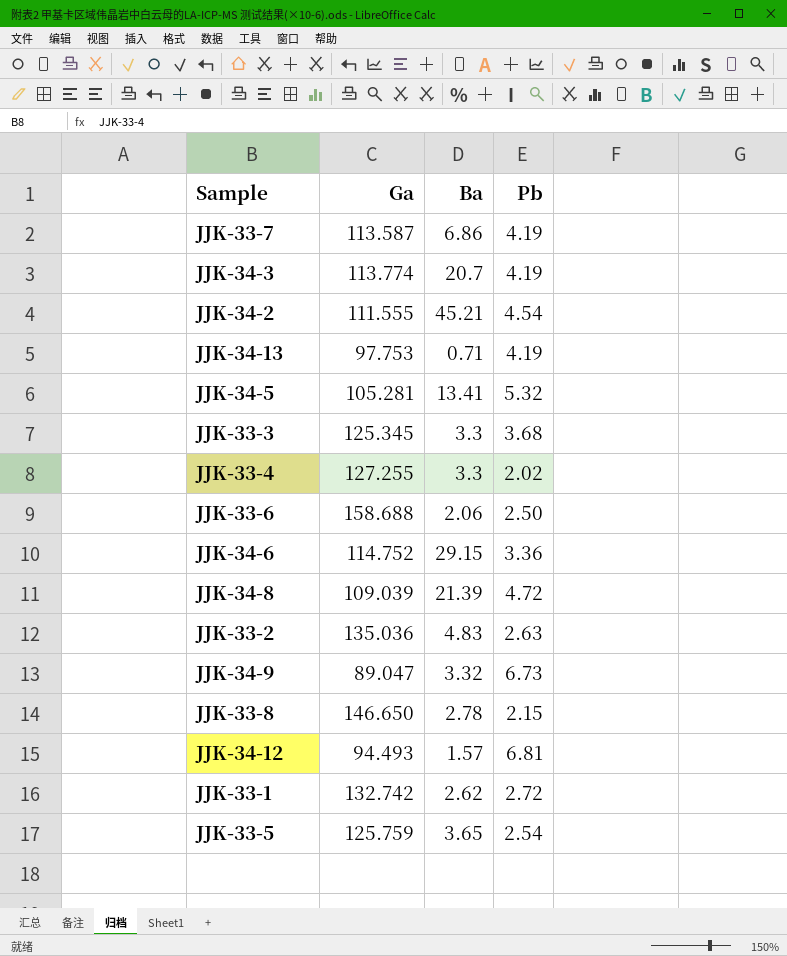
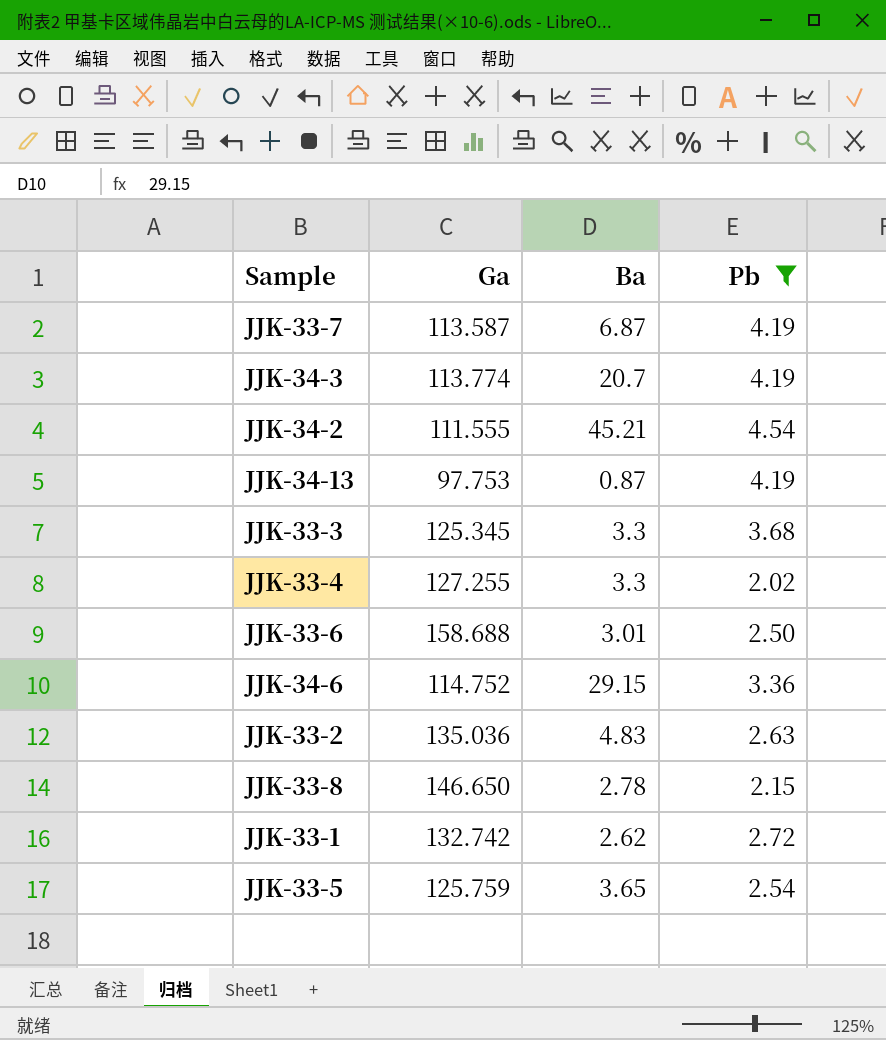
filter: none -> Pb <= 4.54
JJK-33-7 | Ba: 6.86 -> 6.87
JJK-34-13 | Ba: 0.71 -> 0.87
JJK-33-6 | Ba: 2.06 -> 3.01

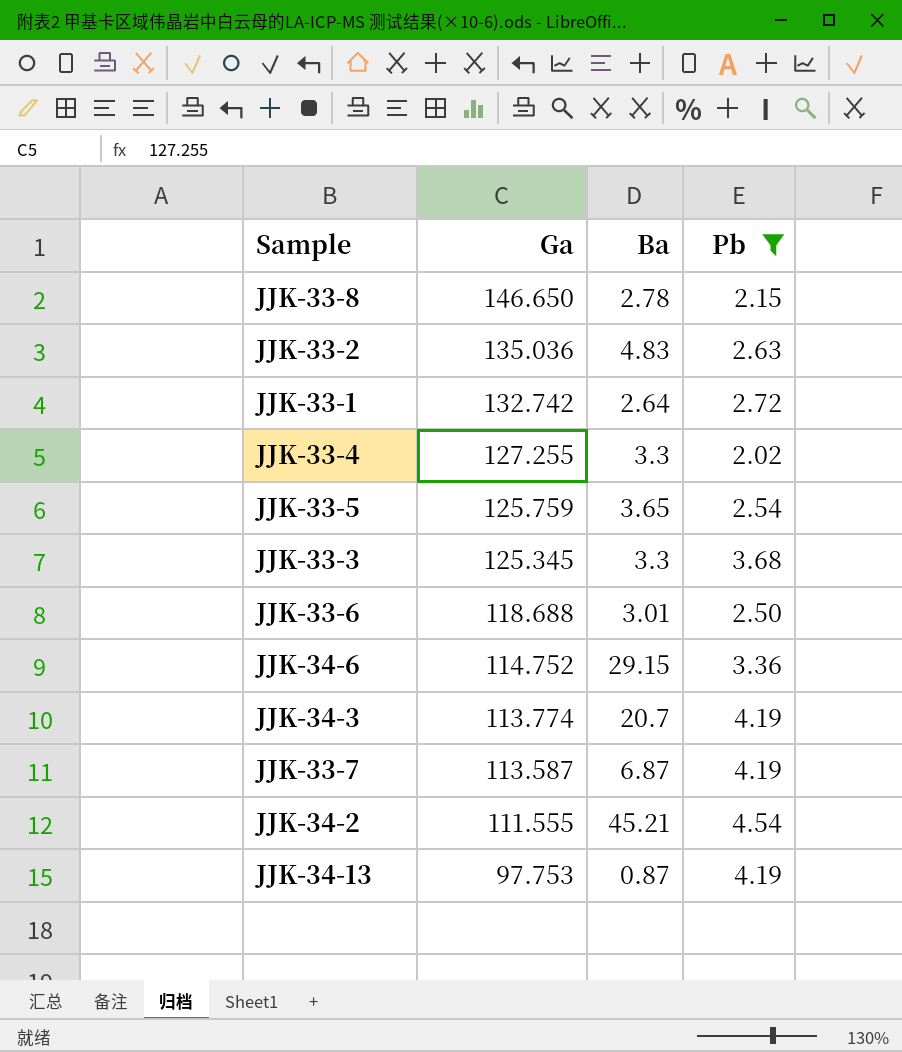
row order: none -> Ga descending
JJK-33-1 | Ba: 2.62 -> 2.64
JJK-33-6 | Ga: 158.688 -> 118.688

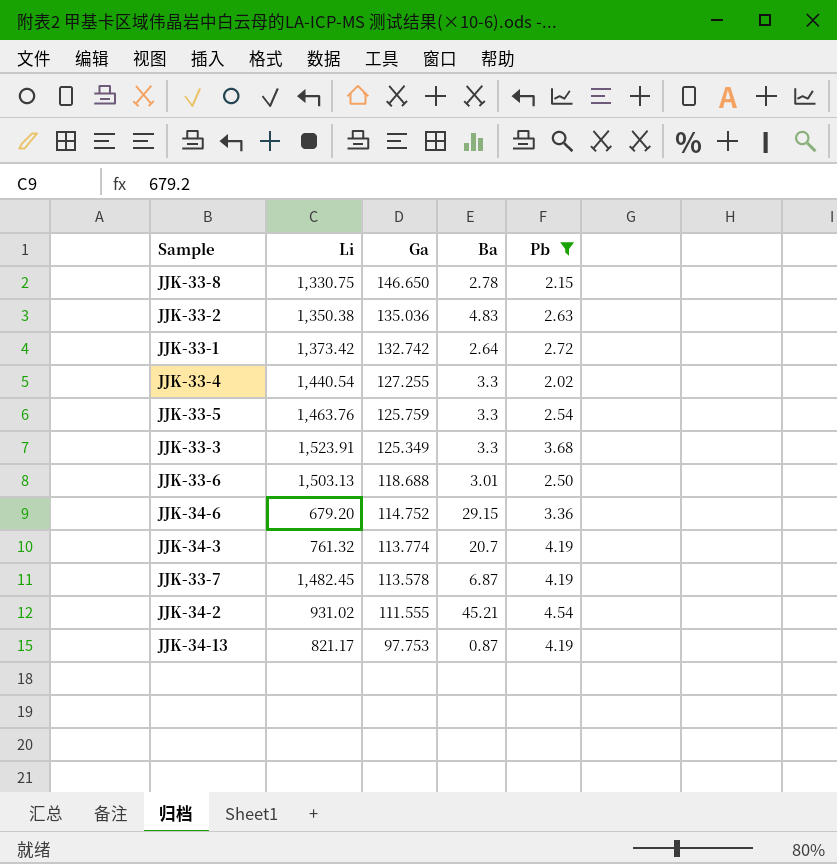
column Li | position: none -> 2
JJK-33-5 | Ba: 3.65 -> 3.3
JJK-33-3 | Ga: 125.345 -> 125.349
JJK-33-7 | Ga: 113.587 -> 113.578

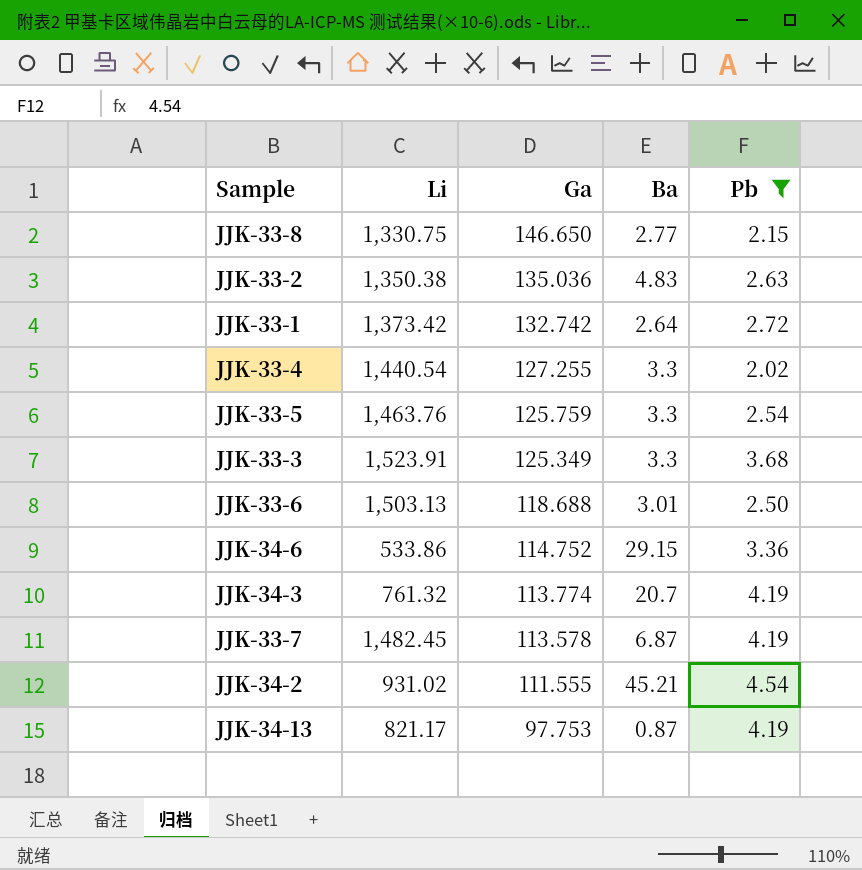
JJK-33-8 | Ba: 2.78 -> 2.77
JJK-34-6 | Li: 679.20 -> 533.86

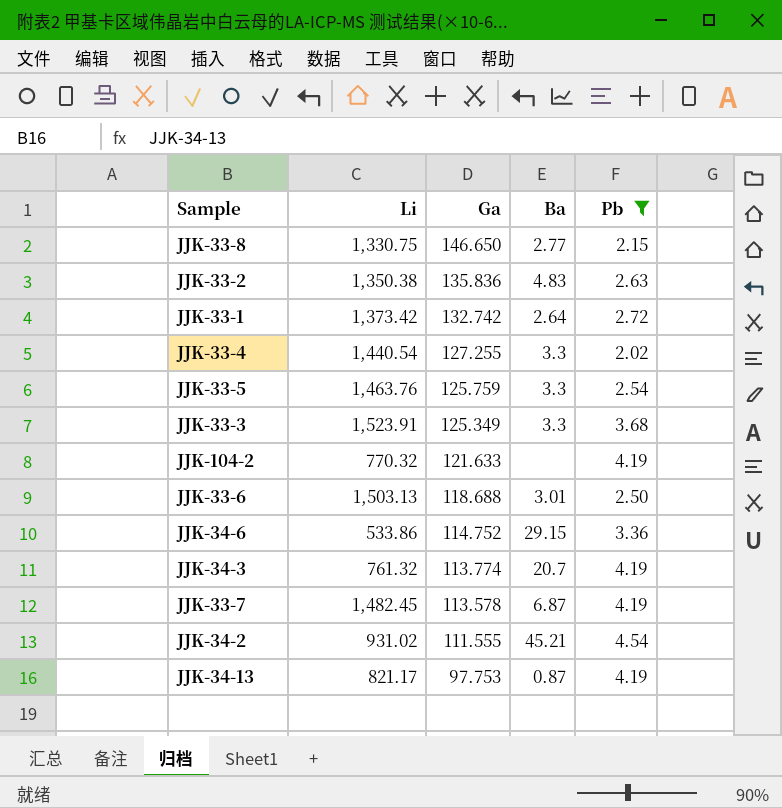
JJK-33-2 | Ga: 135.036 -> 135.836
row JJK-104-2: none -> 770.32 | 121.633 | none | 4.19

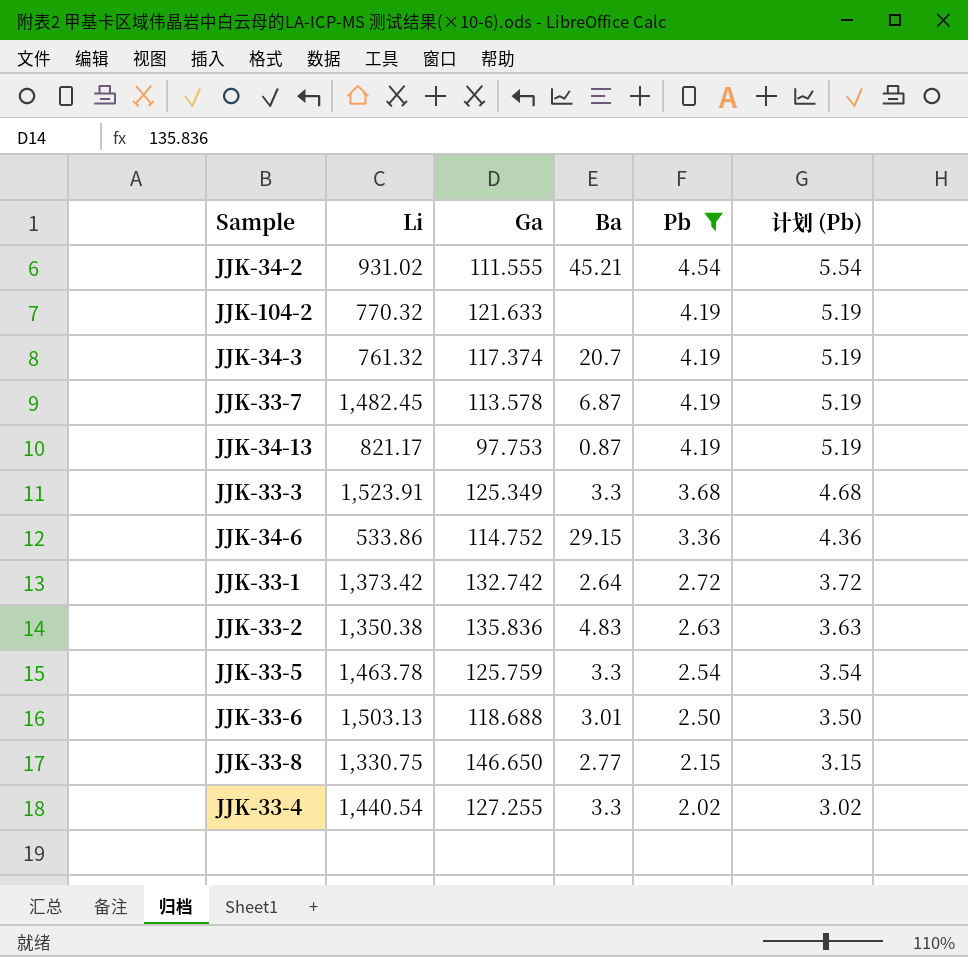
row order: Ga descending -> Pb descending
column 计划 (Pb) | formula: none -> [Pb] + 1
JJK-34-3 | Ga: 113.774 -> 117.374
JJK-33-5 | Li: 1,463.76 -> 1,463.78

